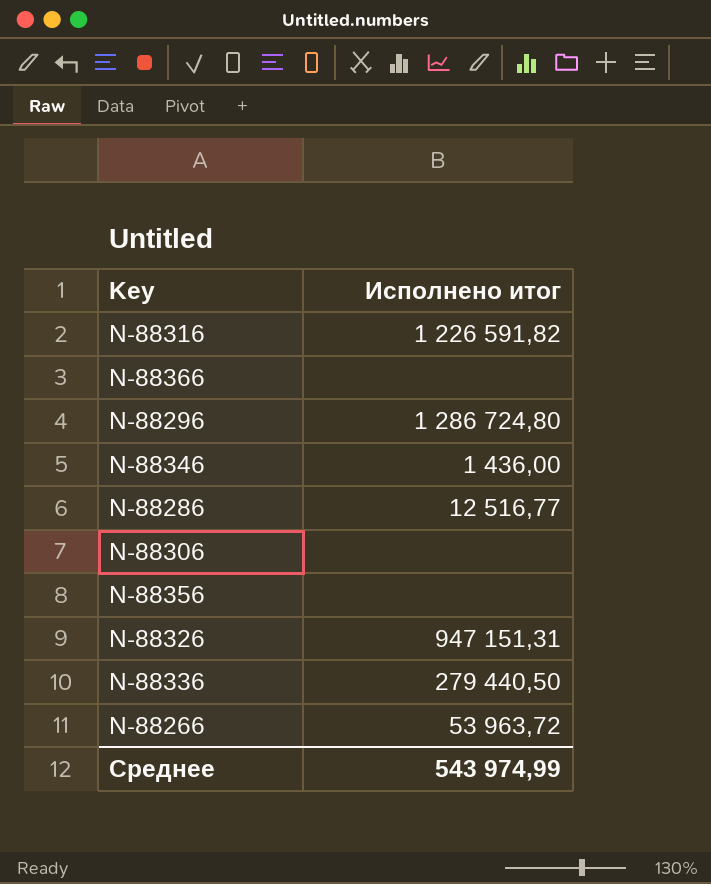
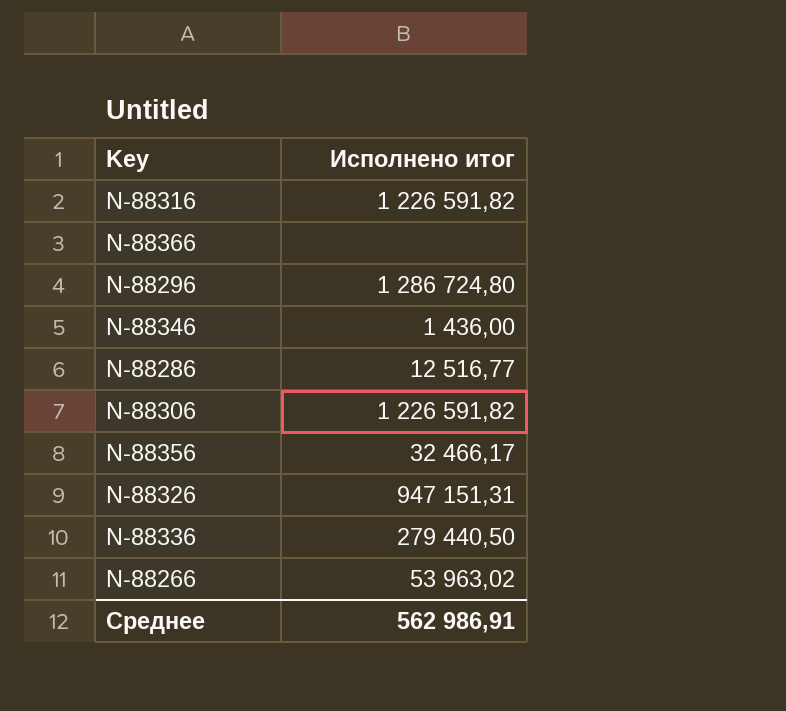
N-88306 | Исполнено итог: none -> 1 226 591,82
N-88356 | Исполнено итог: none -> 32 466,17
N-88266 | Исполнено итог: 53 963,72 -> 53 963,02
Среднее | Исполнено итог: 543 974,99 -> 562 986,91

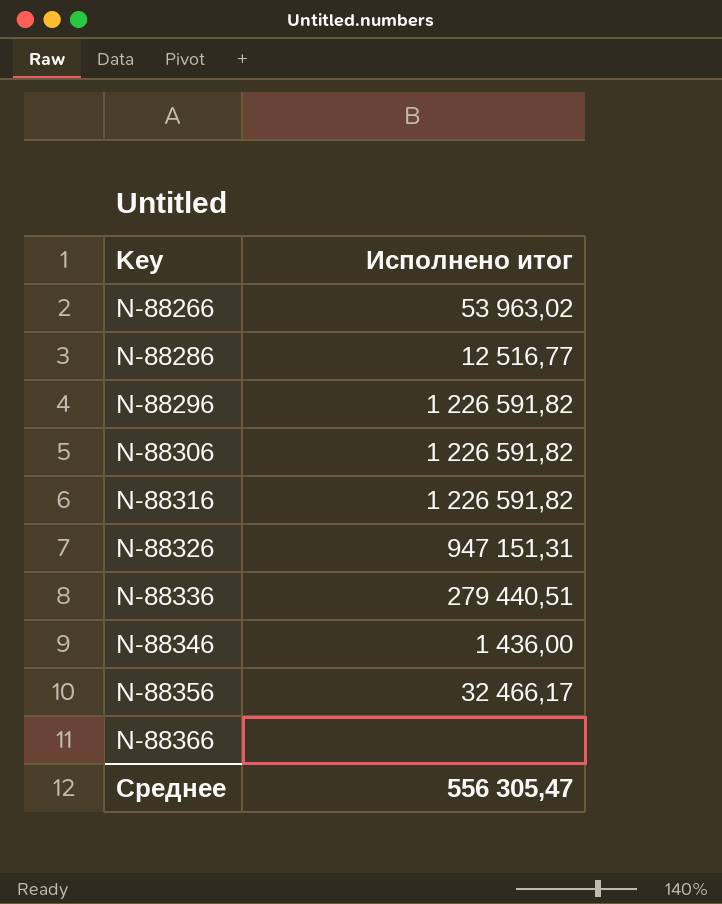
row order: none -> Key ascending
N-88296 | Исполнено итог: 1 286 724,80 -> 1 226 591,82
N-88336 | Исполнено итог: 279 440,50 -> 279 440,51
Среднее | Исполнено итог: 562 986,91 -> 556 305,47

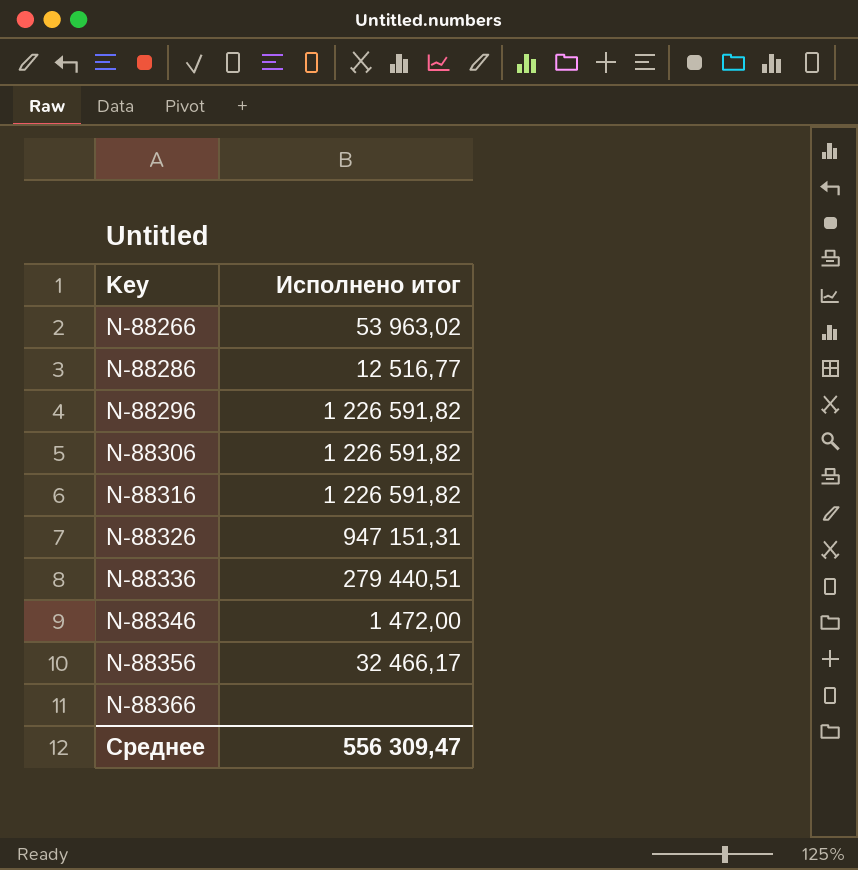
N-88346 | Исполнено итог: 1 436,00 -> 1 472,00
Среднее | Исполнено итог: 556 305,47 -> 556 309,47

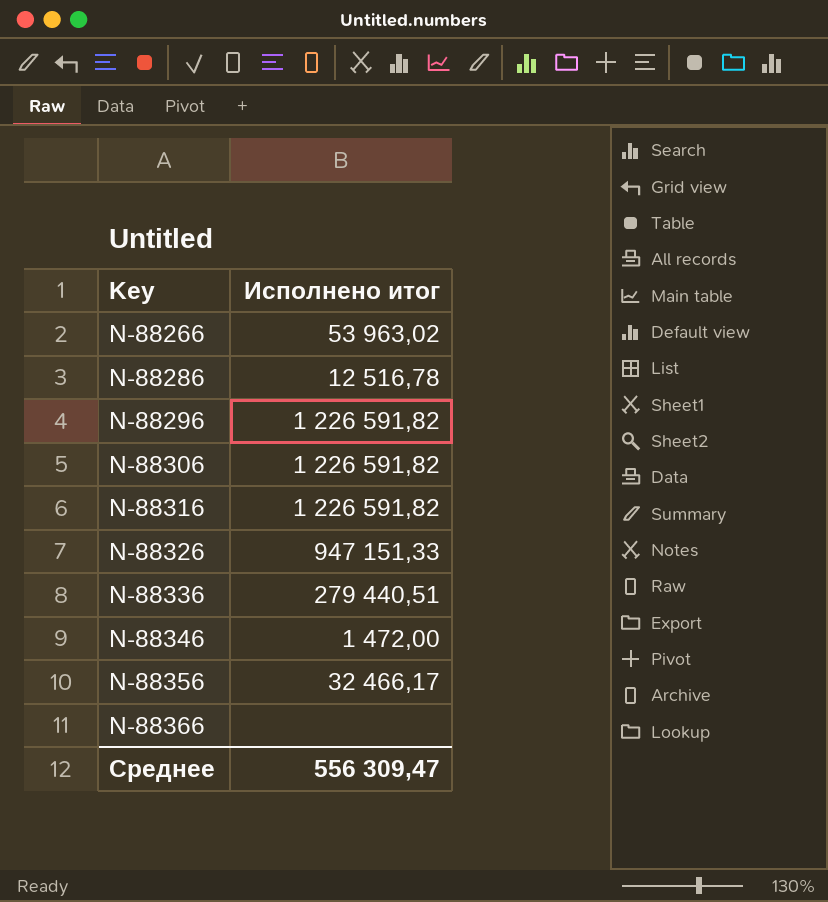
N-88286 | Исполнено итог: 12 516,77 -> 12 516,78
N-88326 | Исполнено итог: 947 151,31 -> 947 151,33

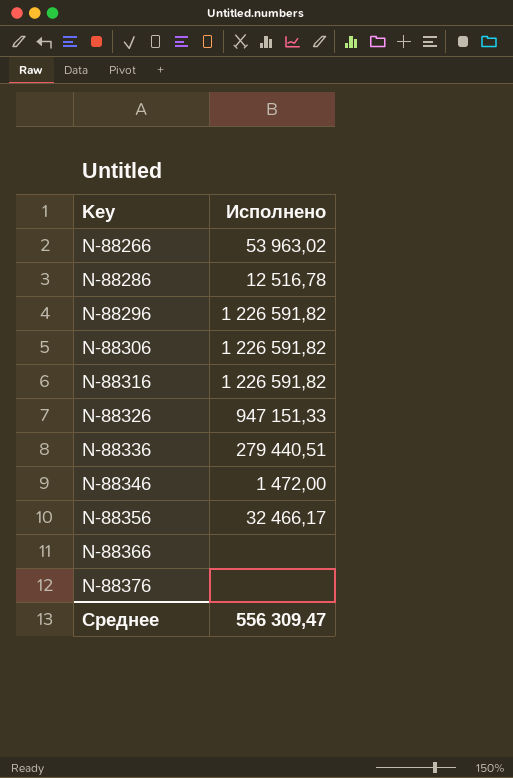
column name: Исполнено итог -> Исполнено
row N-88376: none -> none

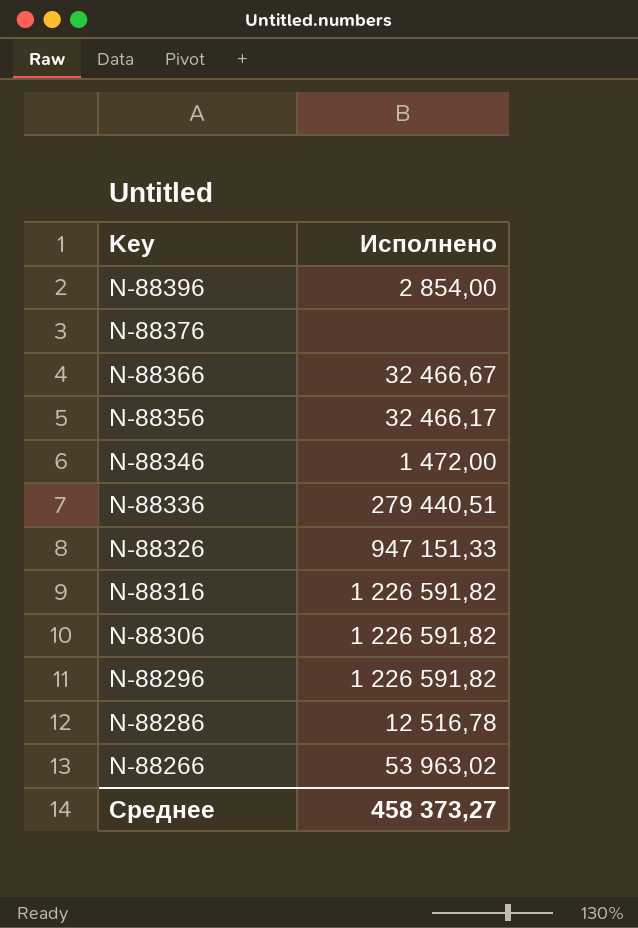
row order: Key ascending -> Key descending
row N-88396: none -> 2 854,00
N-88366 | Исполнено: none -> 32 466,67
Среднее | Исполнено: 556 309,47 -> 458 373,27

